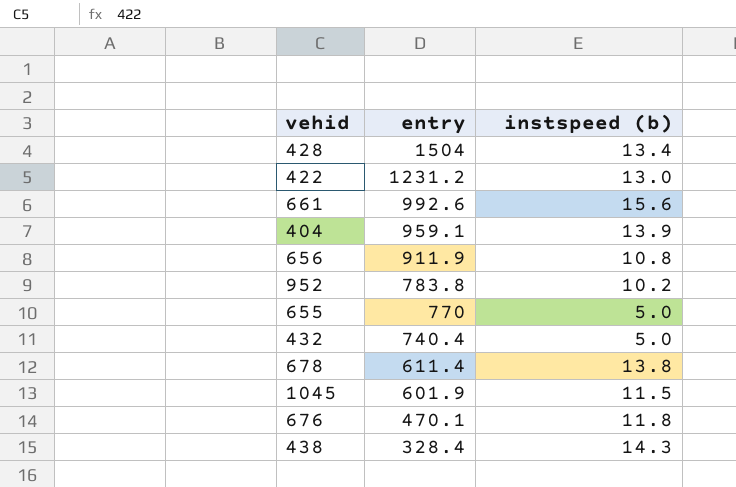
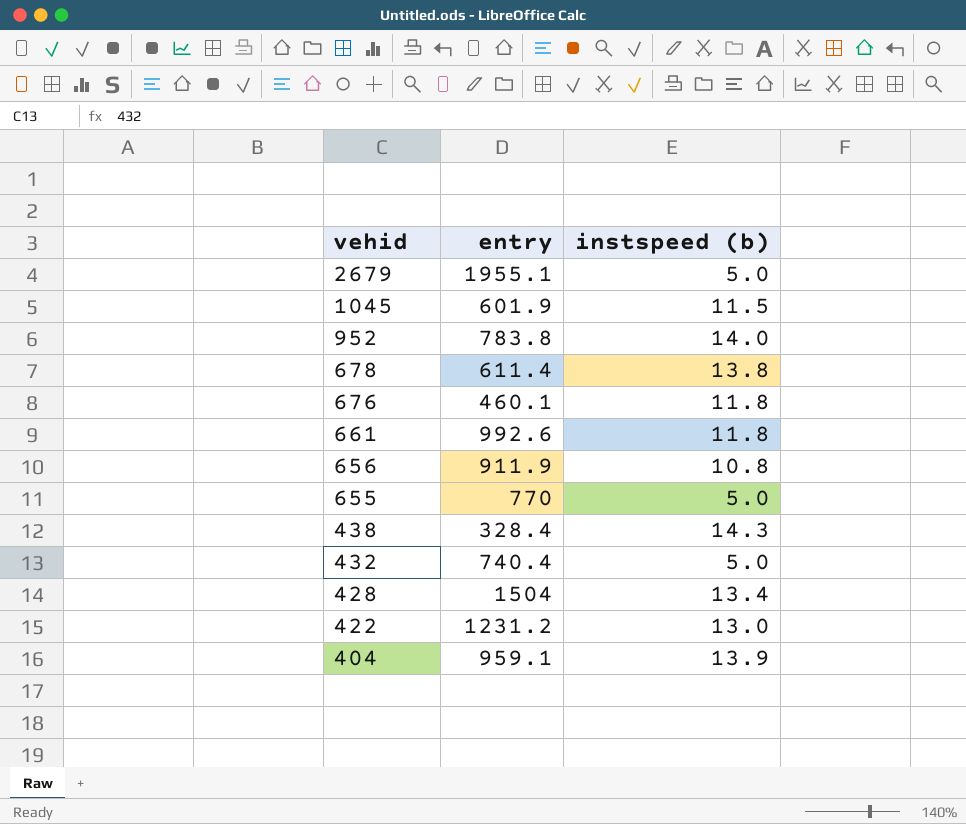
row order: entry descending -> vehid descending
row 2679: none -> 1955.1 | 5.0
952 | instspeed (b): 10.2 -> 14.0
676 | entry: 470.1 -> 460.1
661 | instspeed (b): 15.6 -> 11.8

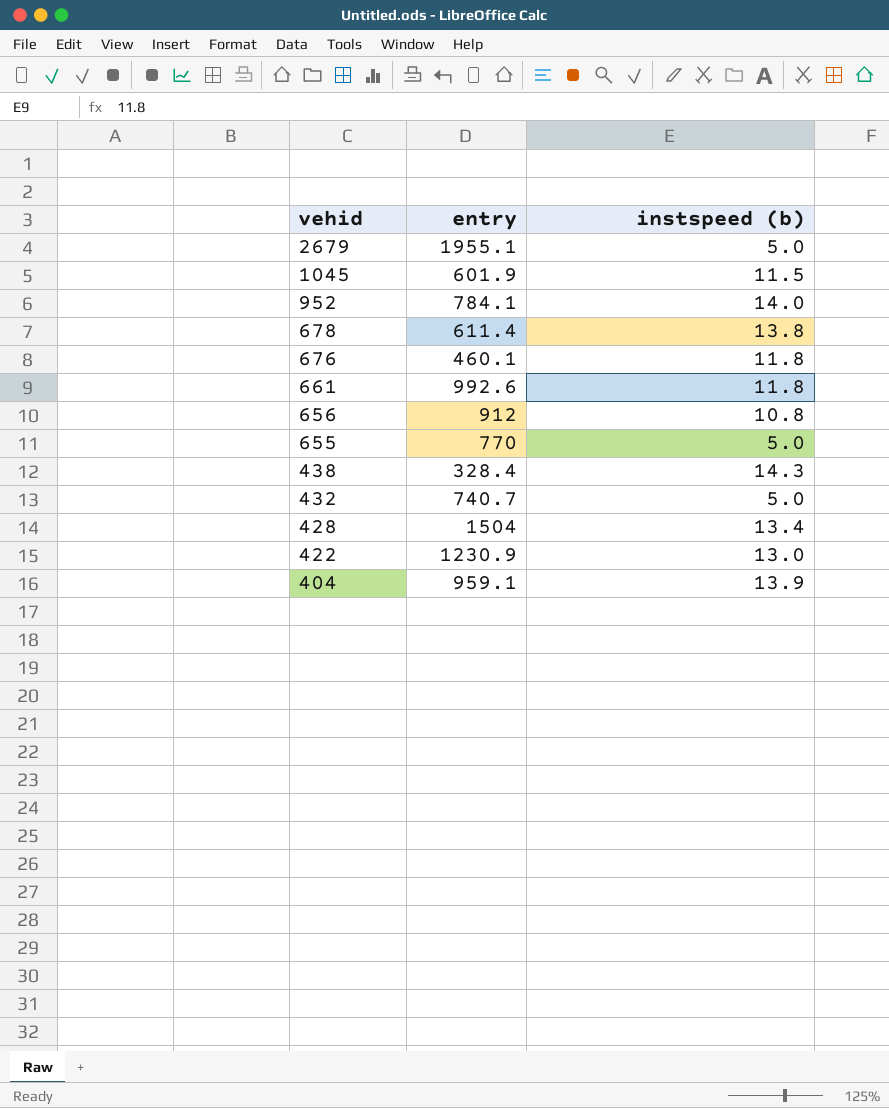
952 | entry: 783.8 -> 784.1
656 | entry: 911.9 -> 912
432 | entry: 740.4 -> 740.7
422 | entry: 1231.2 -> 1230.9

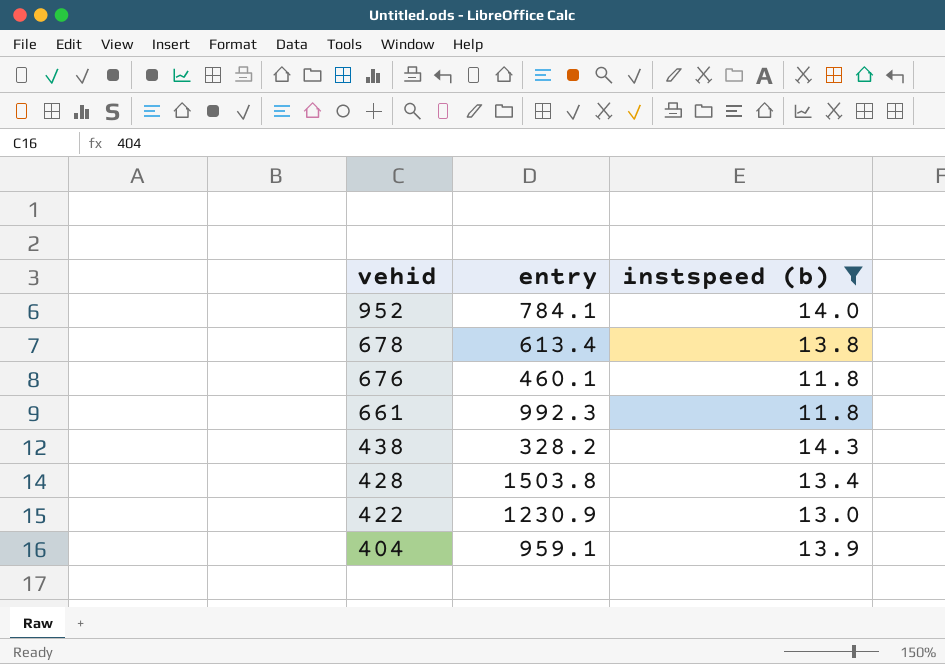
filter: none -> instspeed (b) >= 11.8
678 | entry: 611.4 -> 613.4
661 | entry: 992.6 -> 992.3
438 | entry: 328.4 -> 328.2
428 | entry: 1504 -> 1503.8

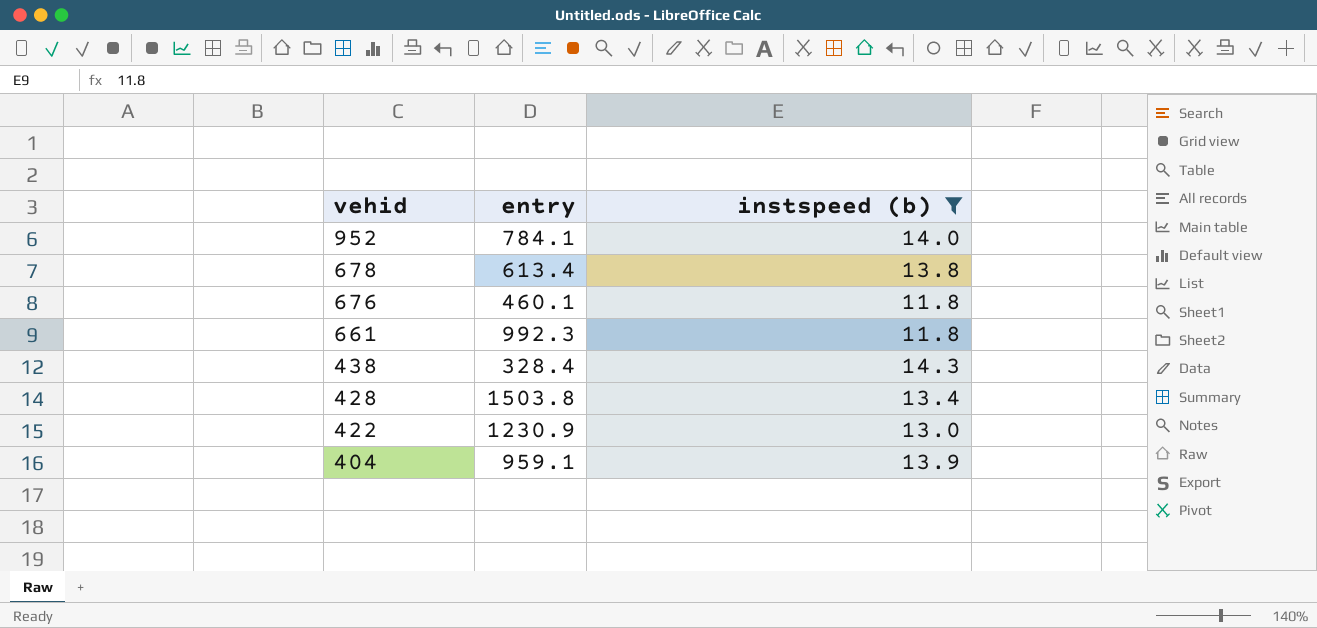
438 | entry: 328.2 -> 328.4

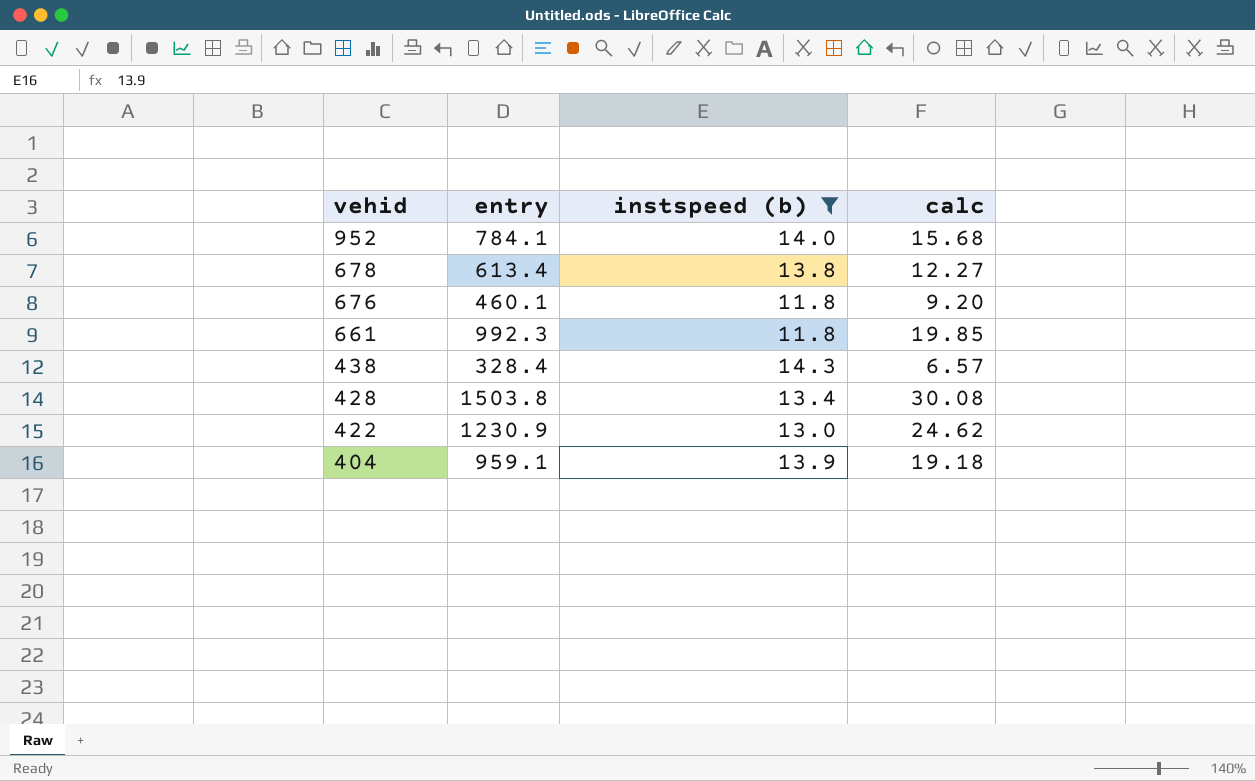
column calc | formula: none -> [entry] * 0.02

